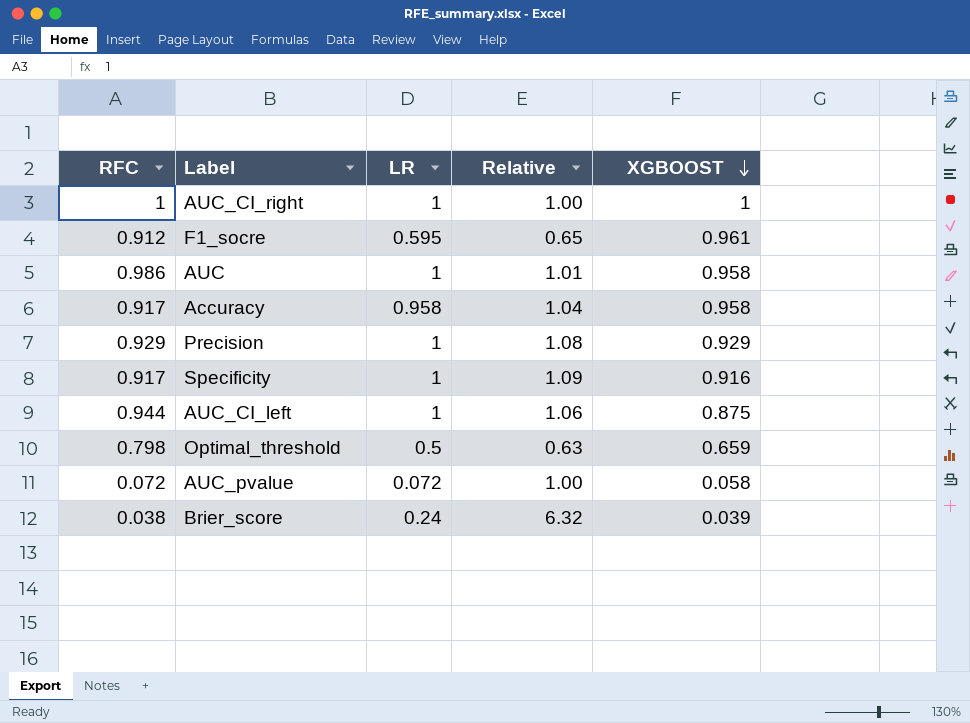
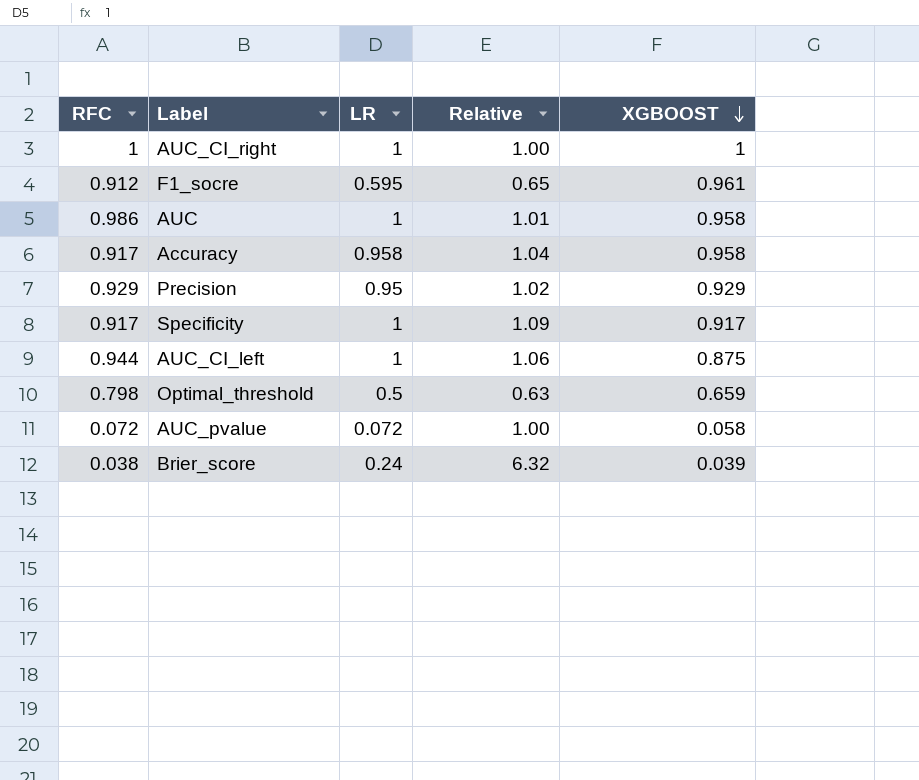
Precision | LR: 1 -> 0.95
Precision | Relative: 1.08 -> 1.02
Specificity | XGBOOST: 0.916 -> 0.917

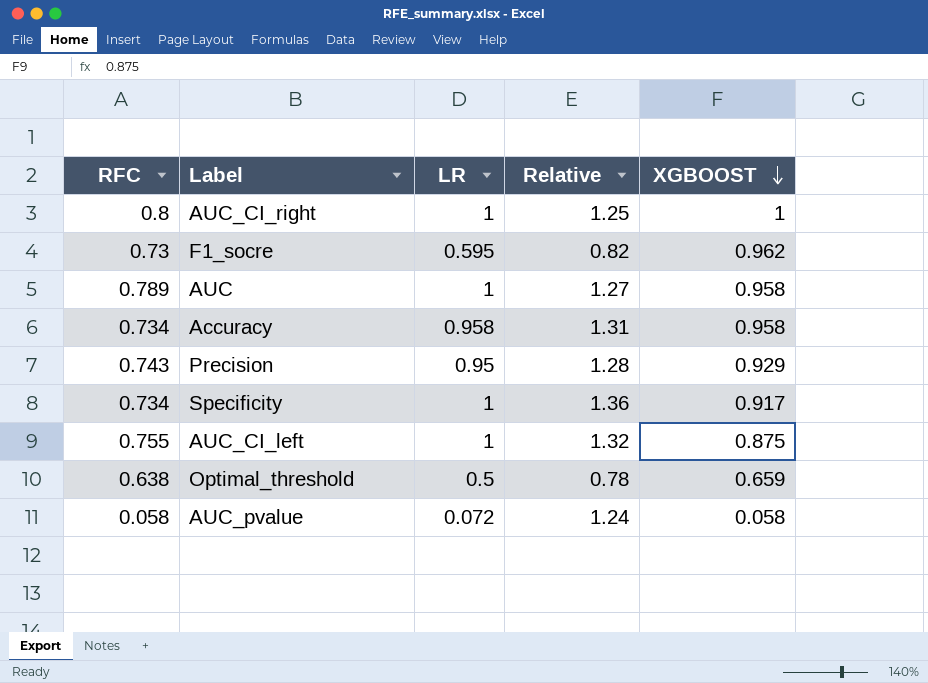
row Brier_score: 0.038 | 0.24 | 6.32 | 0.039 -> none
AUC_CI_right | RFC: 1 -> 0.8
AUC_CI_right | Relative: 1.00 -> 1.25
F1_socre | RFC: 0.912 -> 0.73
F1_socre | Relative: 0.65 -> 0.82
F1_socre | XGBOOST: 0.961 -> 0.962
AUC | RFC: 0.986 -> 0.789
AUC | Relative: 1.01 -> 1.27
Accuracy | RFC: 0.917 -> 0.734
Accuracy | Relative: 1.04 -> 1.31
Precision | RFC: 0.929 -> 0.743
Precision | Relative: 1.02 -> 1.28
Specificity | RFC: 0.917 -> 0.734
Specificity | Relative: 1.09 -> 1.36
AUC_CI_left | RFC: 0.944 -> 0.755
AUC_CI_left | Relative: 1.06 -> 1.32
Optimal_threshold | RFC: 0.798 -> 0.638
Optimal_threshold | Relative: 0.63 -> 0.78
AUC_pvalue | RFC: 0.072 -> 0.058
AUC_pvalue | Relative: 1.00 -> 1.24

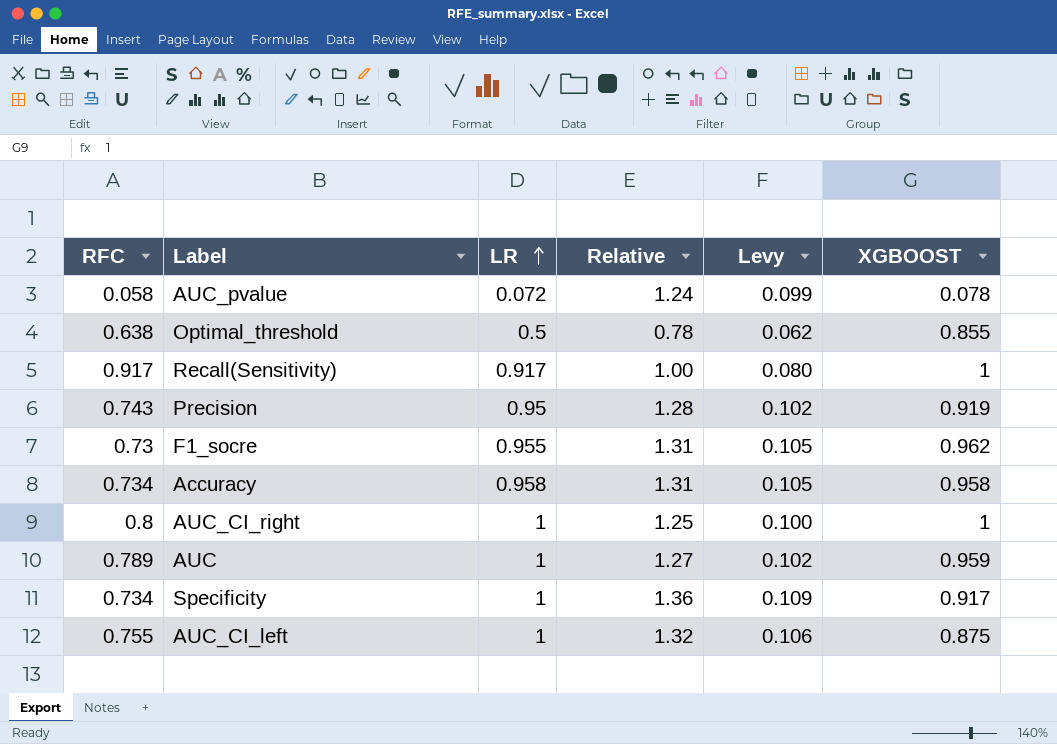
row order: XGBOOST descending -> LR ascending
column Levy | formula: none -> [Relative] * 0.08
AUC_pvalue | XGBOOST: 0.058 -> 0.078
Optimal_threshold | XGBOOST: 0.659 -> 0.855
row Recall(Sensitivity): none -> 0.917 | 0.917 | 1.00 | 0.080 | 1
Precision | XGBOOST: 0.929 -> 0.919
F1_socre | LR: 0.595 -> 0.955
F1_socre | Relative: 0.82 -> 1.31
AUC | XGBOOST: 0.958 -> 0.959

